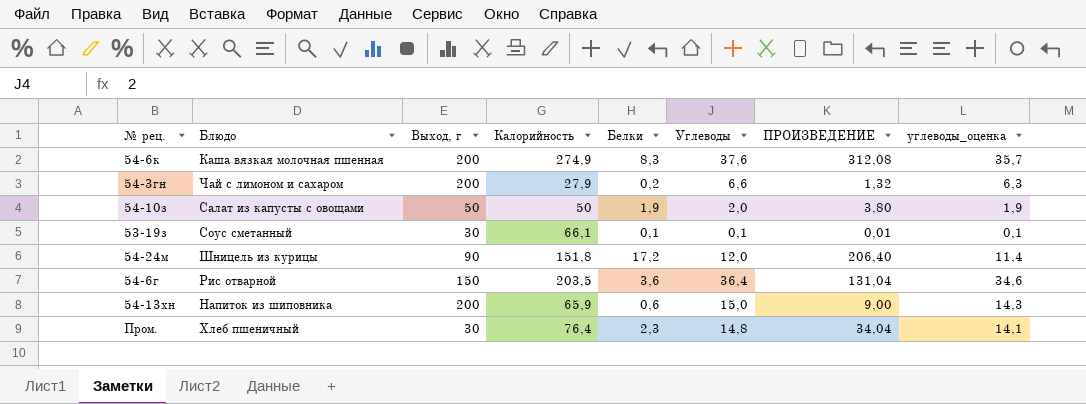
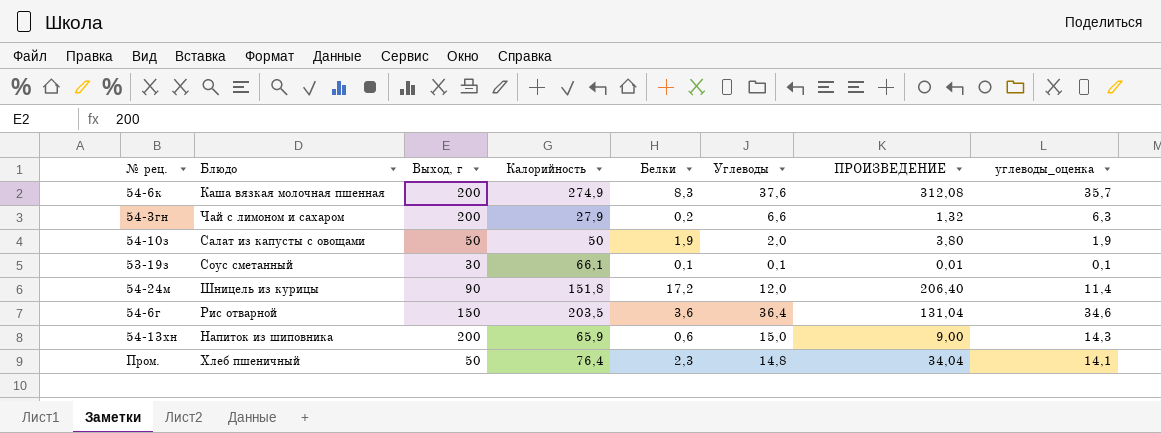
Пром. | Выход, г: 30 -> 50

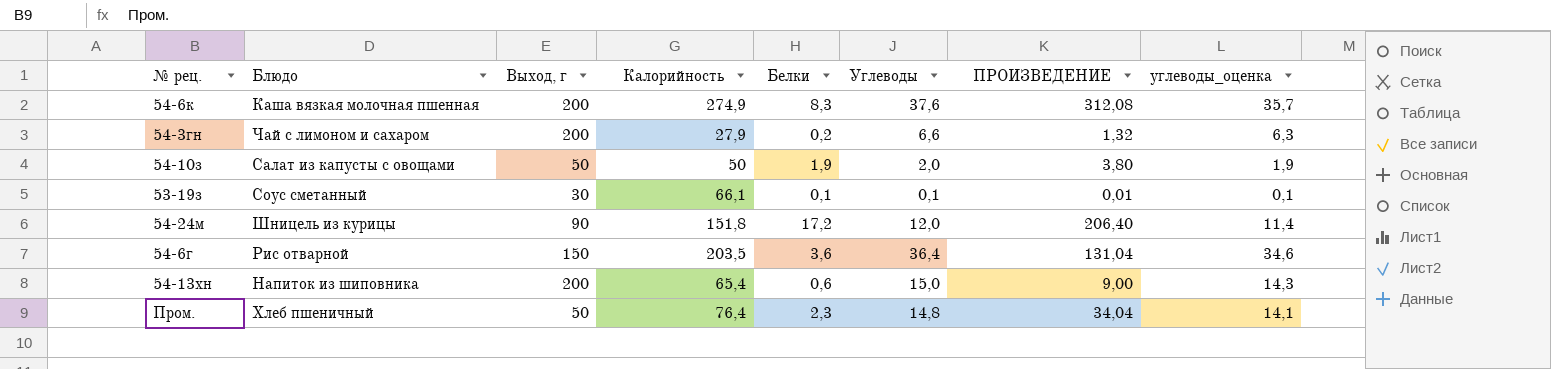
54-13хн | Калорийность: 65,9 -> 65,4

